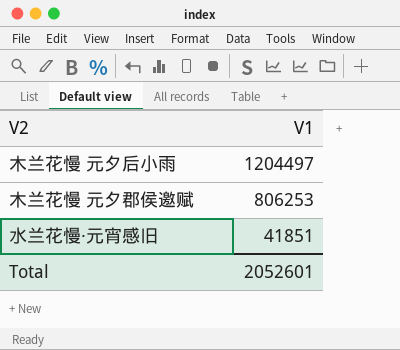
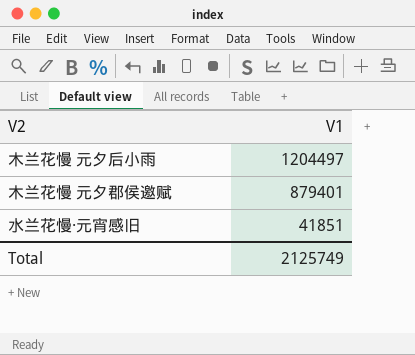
木兰花慢 元夕郡侯邀赋 | V1: 806253 -> 879401
Total | V1: 2052601 -> 2125749

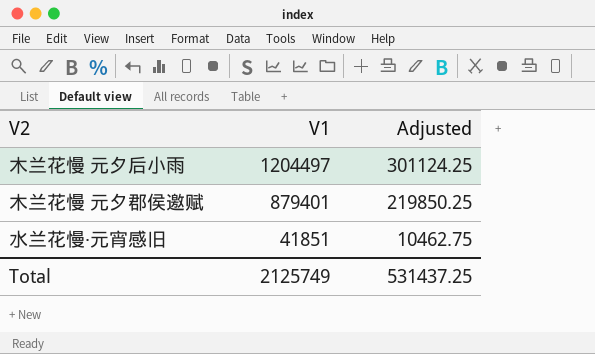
column Adjusted | formula: none -> [V1] * 0.25

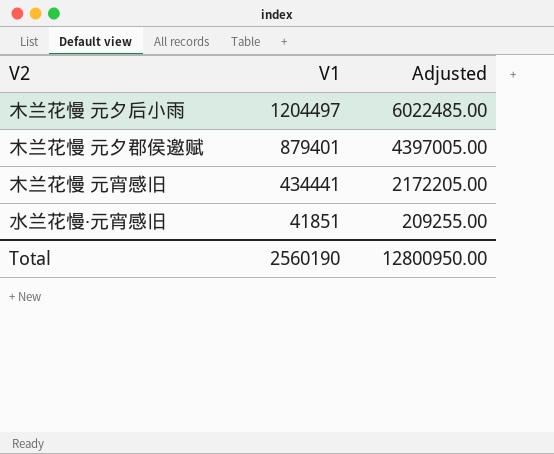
column Adjusted | formula: [V1] * 0.25 -> [V1] * 5
row 木兰花慢 元宵感旧: none -> 434441 | 2172205.00
Total | V1: 2125749 -> 2560190
Total | Adjusted: 531437.25 -> 12800950.00

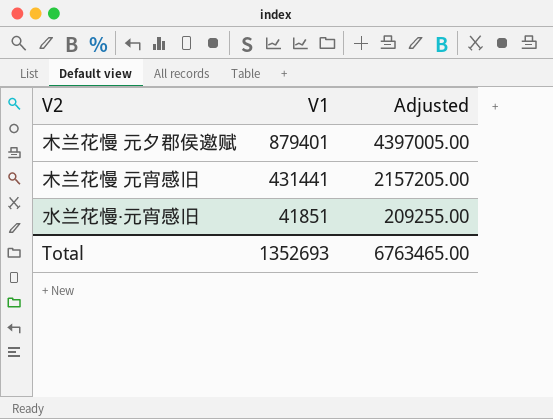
row 木兰花慢 元夕后小雨: 1204497 | 6022485.00 -> none
木兰花慢 元宵感旧 | V1: 434441 -> 431441
木兰花慢 元宵感旧 | Adjusted: 2172205.00 -> 2157205.00
Total | V1: 2560190 -> 1352693
Total | Adjusted: 12800950.00 -> 6763465.00

